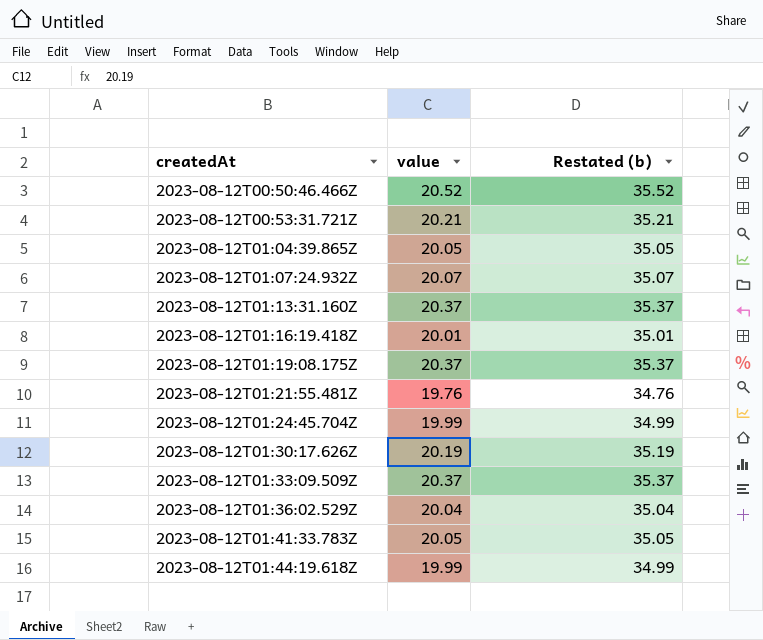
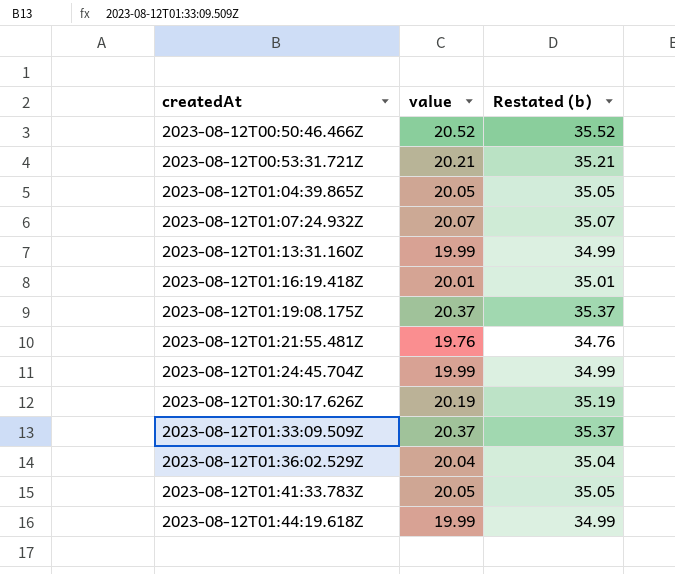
2023-08-12T01:13:31.160Z | value: 20.37 -> 19.99
2023-08-12T01:13:31.160Z | Restated (b): 35.37 -> 34.99

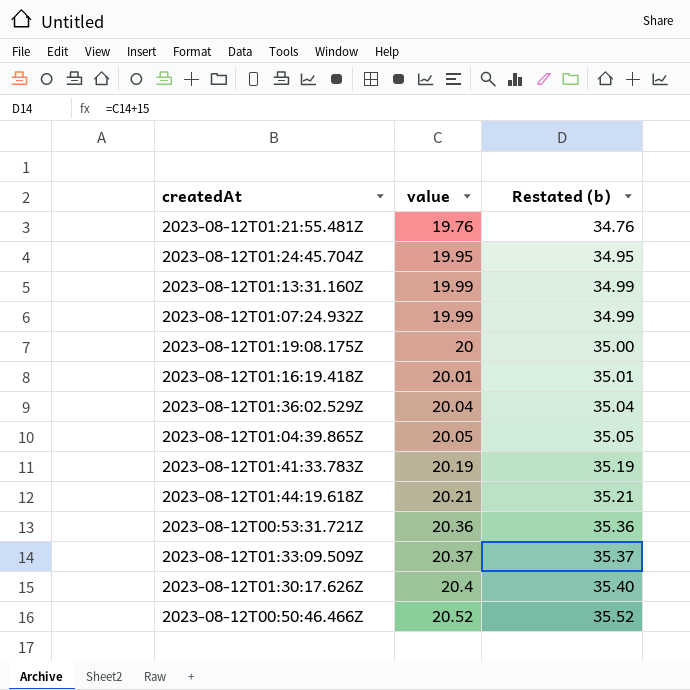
row order: createdAt ascending -> value ascending
2023-08-12T01:24:45.704Z | value: 19.99 -> 19.95
2023-08-12T01:24:45.704Z | Restated (b): 34.99 -> 34.95
2023-08-12T01:07:24.932Z | value: 20.07 -> 19.99
2023-08-12T01:07:24.932Z | Restated (b): 35.07 -> 34.99
2023-08-12T01:19:08.175Z | value: 20.37 -> 20
2023-08-12T01:19:08.175Z | Restated (b): 35.37 -> 35.00
2023-08-12T01:41:33.783Z | value: 20.05 -> 20.19
2023-08-12T01:41:33.783Z | Restated (b): 35.05 -> 35.19
2023-08-12T01:44:19.618Z | value: 19.99 -> 20.21
2023-08-12T01:44:19.618Z | Restated (b): 34.99 -> 35.21
2023-08-12T00:53:31.721Z | value: 20.21 -> 20.36
2023-08-12T00:53:31.721Z | Restated (b): 35.21 -> 35.36
2023-08-12T01:30:17.626Z | value: 20.19 -> 20.4
2023-08-12T01:30:17.626Z | Restated (b): 35.19 -> 35.40

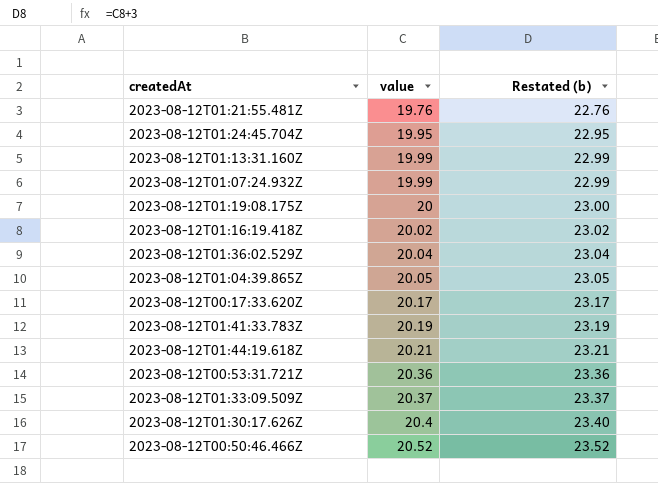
column Restated (b) | formula: [value] + 15 -> [value] + 3
2023-08-12T01:16:19.418Z | value: 20.01 -> 20.02
row 2023-08-12T00:17:33.620Z: none -> 20.17 | 23.17

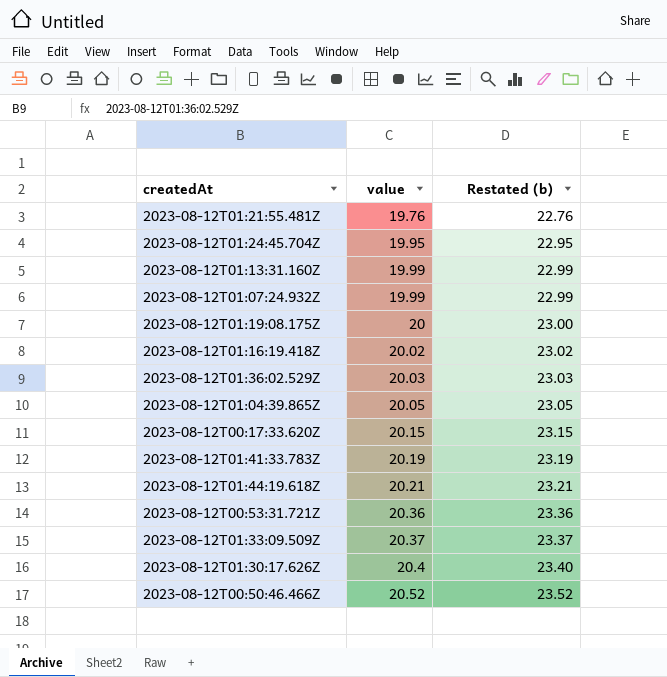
2023-08-12T01:36:02.529Z | value: 20.04 -> 20.03
2023-08-12T01:36:02.529Z | Restated (b): 23.04 -> 23.03
2023-08-12T00:17:33.620Z | value: 20.17 -> 20.15
2023-08-12T00:17:33.620Z | Restated (b): 23.17 -> 23.15

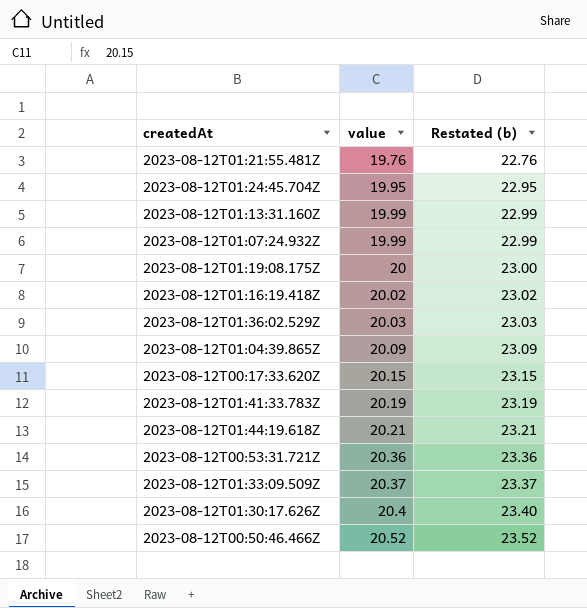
2023-08-12T01:04:39.865Z | value: 20.05 -> 20.09
2023-08-12T01:04:39.865Z | Restated (b): 23.05 -> 23.09

